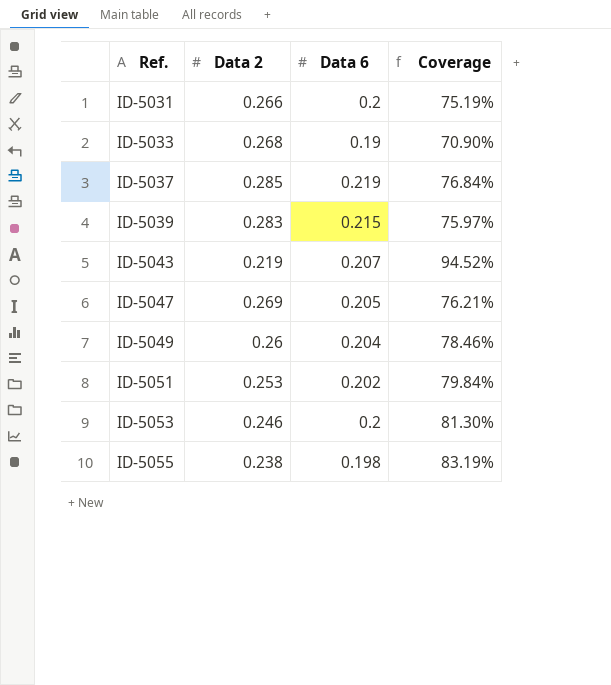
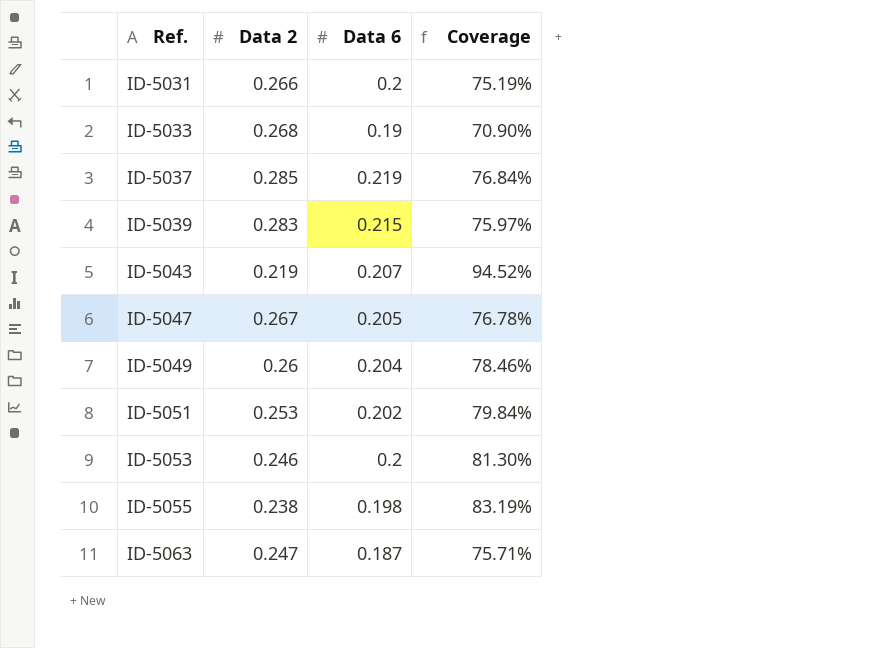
ID-5047 | Data 2: 0.269 -> 0.267
ID-5047 | Coverage: 76.21% -> 76.78%
row ID-5063: none -> 0.247 | 0.187 | 75.71%

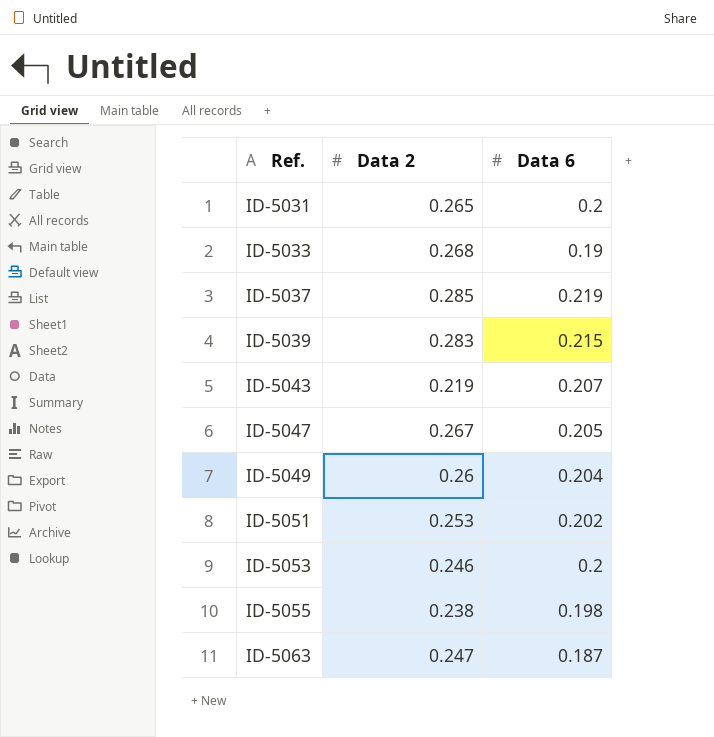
column Coverage | formula: [Data 6] / [Data 2] -> none
ID-5031 | Data 2: 0.266 -> 0.265

